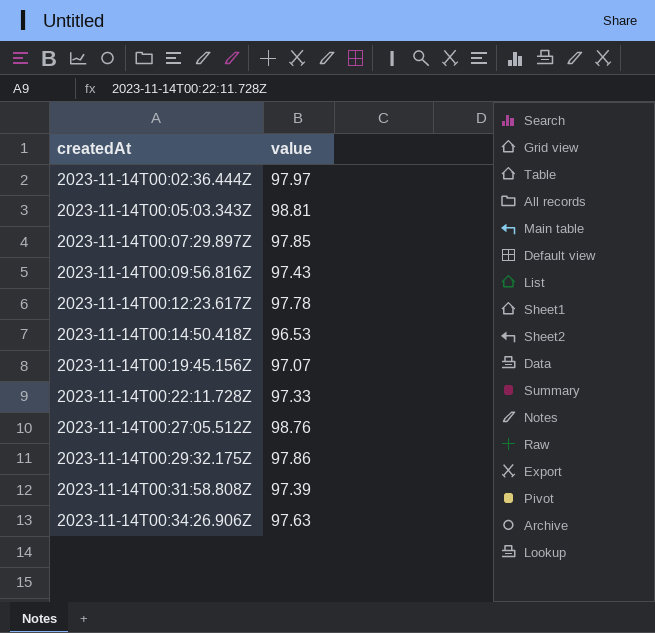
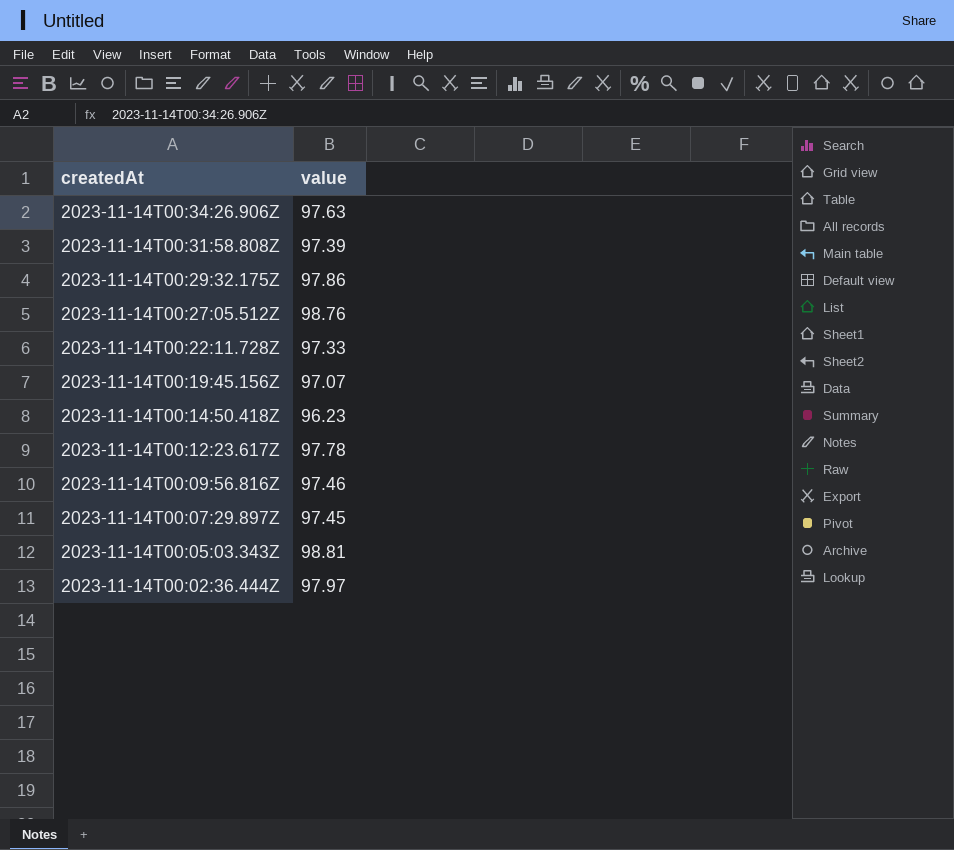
row order: createdAt ascending -> createdAt descending
2023-11-14T00:14:50.418Z | value: 96.53 -> 96.23
2023-11-14T00:09:56.816Z | value: 97.43 -> 97.46
2023-11-14T00:07:29.897Z | value: 97.85 -> 97.45

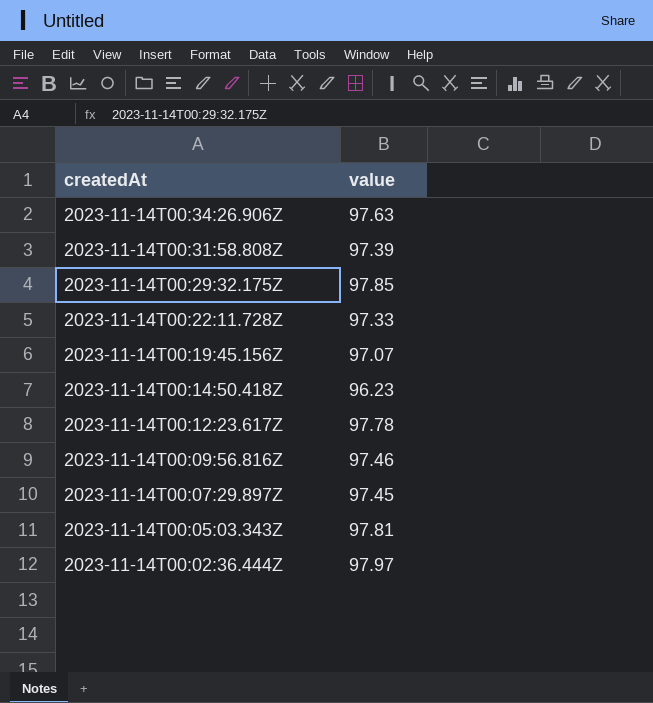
row 2023-11-14T00:27:05.512Z: 98.76 -> none
2023-11-14T00:29:32.175Z | value: 97.86 -> 97.85
2023-11-14T00:05:03.343Z | value: 98.81 -> 97.81

